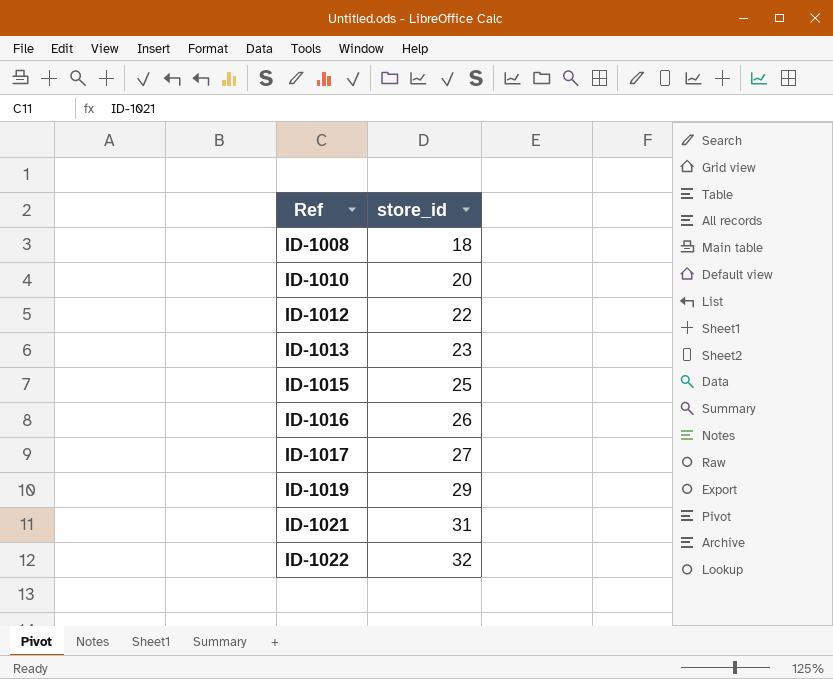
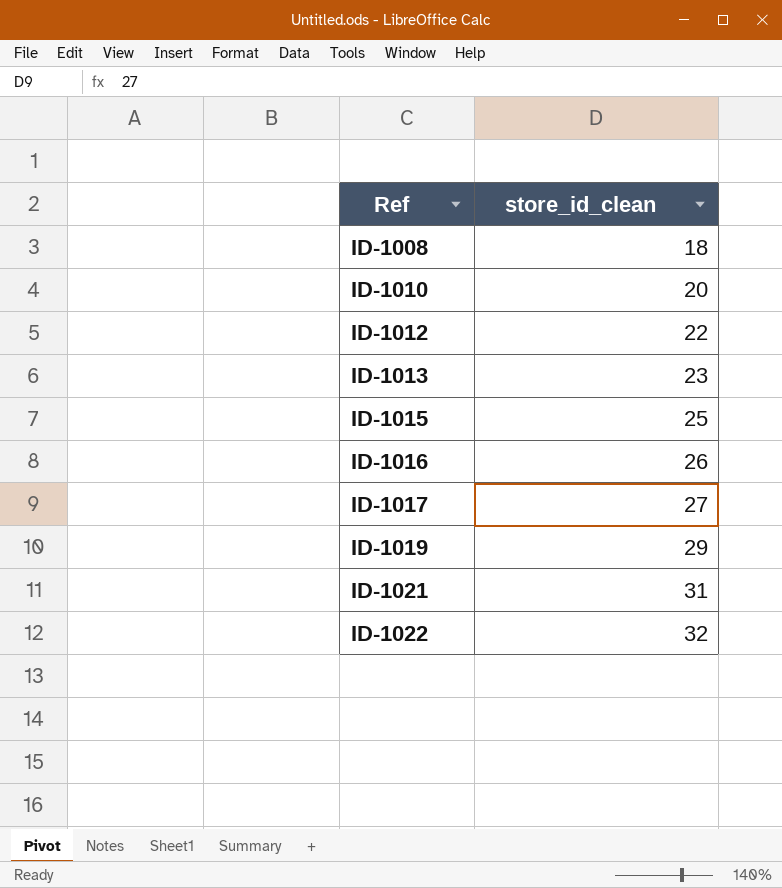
column name: store_id -> store_id_clean

